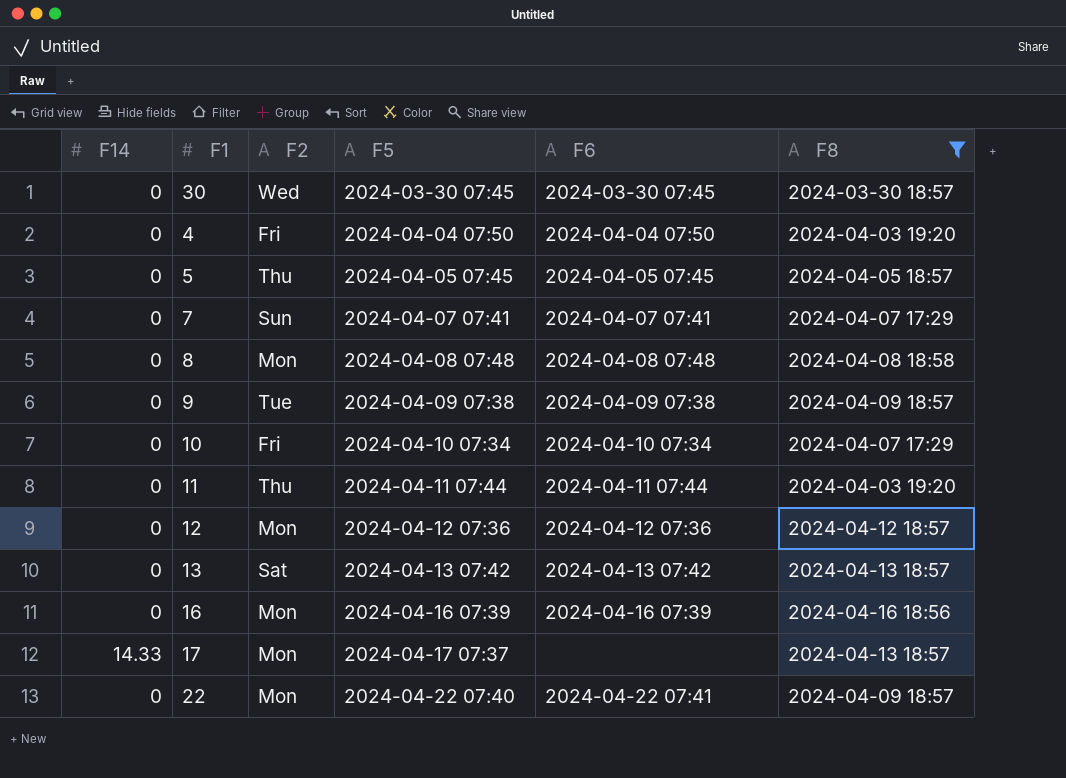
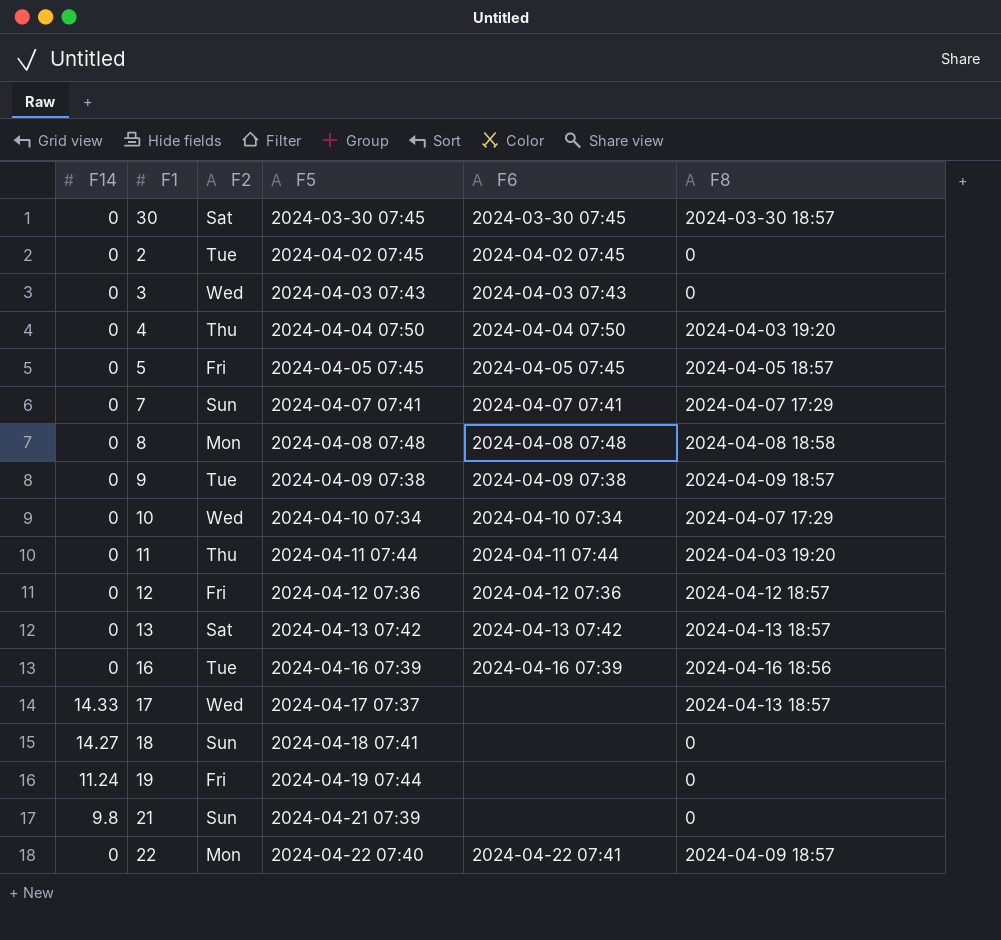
filter: F8 != 0 -> none
30 | F2: Wed -> Sat
4 | F2: Fri -> Thu
5 | F2: Thu -> Fri
10 | F2: Fri -> Wed
12 | F2: Mon -> Fri
16 | F2: Mon -> Tue
17 | F2: Mon -> Wed

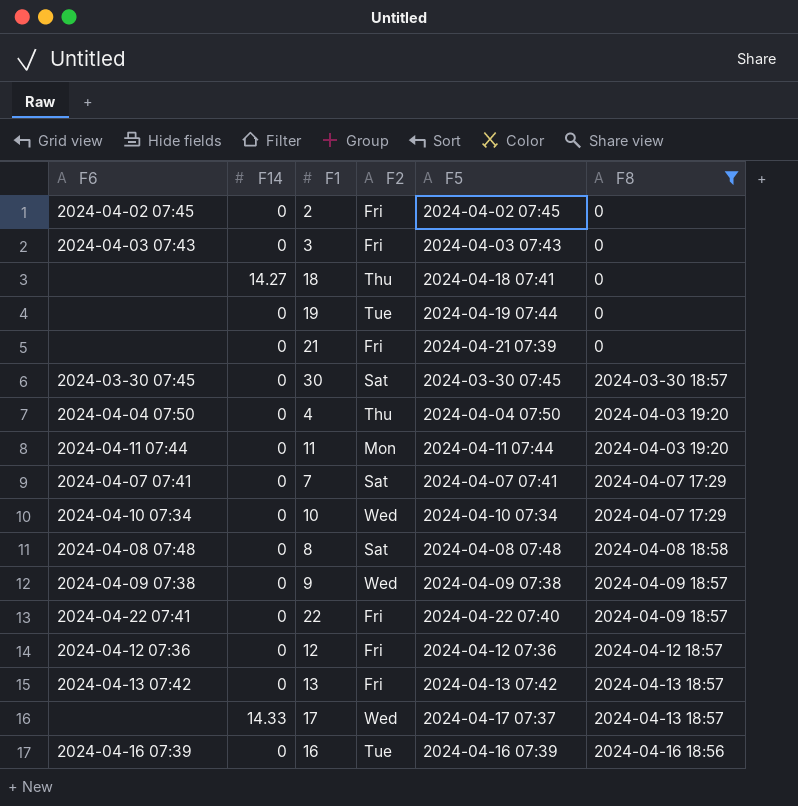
filter: none -> F8 != 2024-04-05 18:57
row order: F5 ascending -> F8 ascending
column F6 | position: 5 -> 1
2 | F2: Tue -> Fri
3 | F2: Wed -> Fri
18 | F2: Sun -> Thu
19 | F14: 11.24 -> 0
19 | F2: Fri -> Tue
21 | F14: 9.8 -> 0
21 | F2: Sun -> Fri
11 | F2: Thu -> Mon
7 | F2: Sun -> Sat
8 | F2: Mon -> Sat
9 | F2: Tue -> Wed
22 | F2: Mon -> Fri
13 | F2: Sat -> Fri

